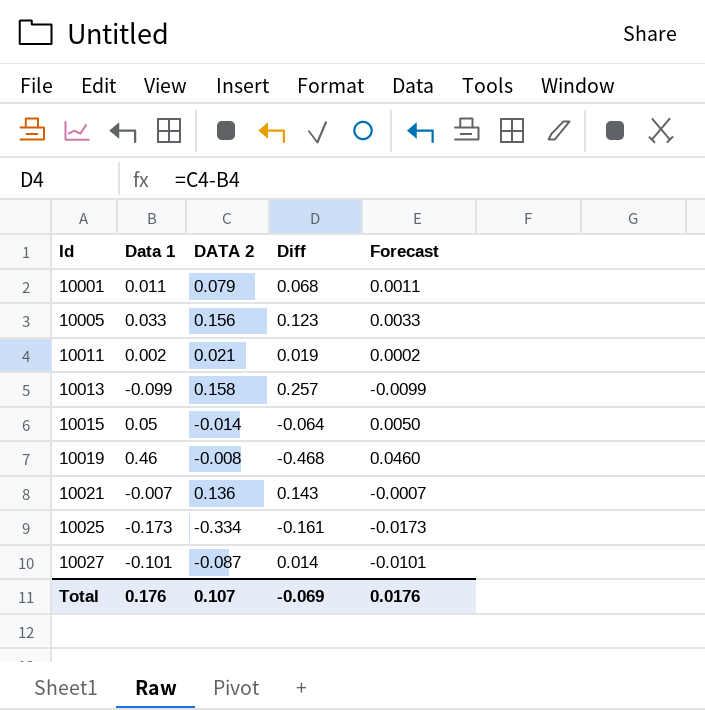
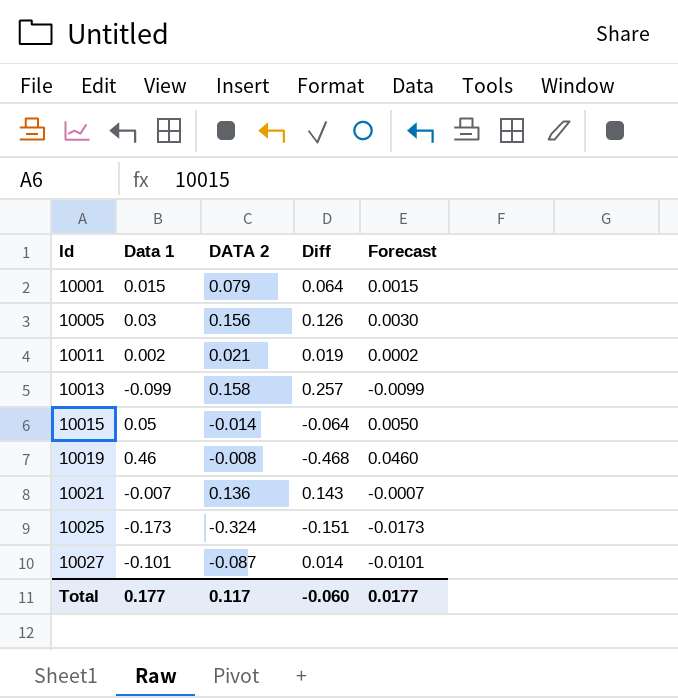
10001 | Data 1: 0.011 -> 0.015
10001 | Diff: 0.068 -> 0.064
10001 | Forecast: 0.0011 -> 0.0015
10005 | Data 1: 0.033 -> 0.03
10005 | Diff: 0.123 -> 0.126
10005 | Forecast: 0.0033 -> 0.0030
10025 | DATA 2: -0.334 -> -0.324
10025 | Diff: -0.161 -> -0.151
Total | Data 1: 0.176 -> 0.177
Total | DATA 2: 0.107 -> 0.117
Total | Diff: -0.069 -> -0.060
Total | Forecast: 0.0176 -> 0.0177

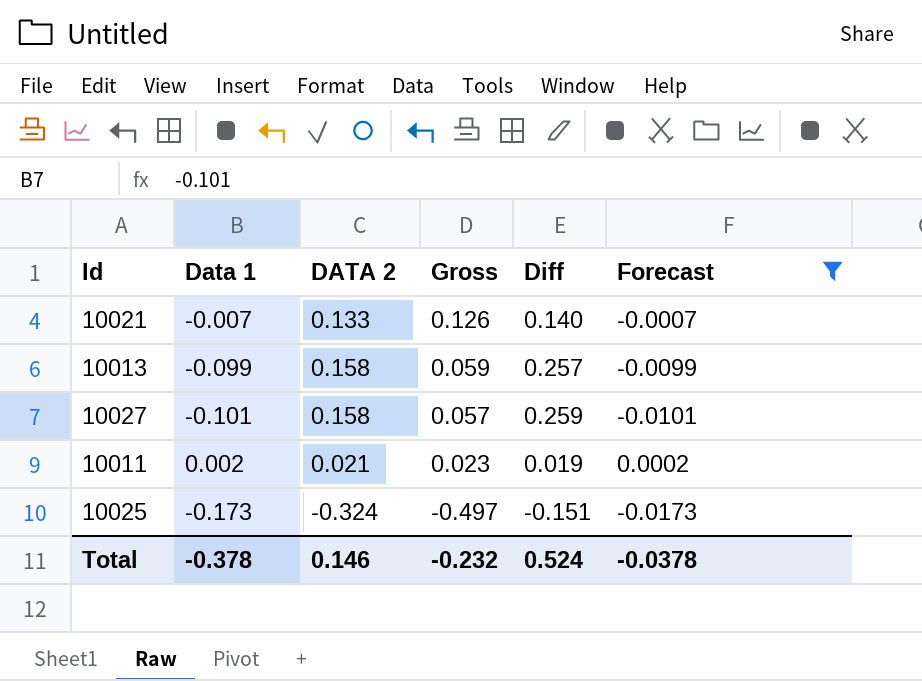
filter: none -> Forecast <= 0.0002
row order: Id ascending -> Gross descending
column Gross | formula: none -> [Data 1] + [DATA 2]
10021 | DATA 2: 0.136 -> 0.133
10021 | Diff: 0.143 -> 0.140
10027 | DATA 2: -0.087 -> 0.158
10027 | Diff: 0.014 -> 0.259
Total | Data 1: 0.177 -> -0.378
Total | DATA 2: 0.117 -> 0.146
Total | Diff: -0.060 -> 0.524
Total | Forecast: 0.0177 -> -0.0378

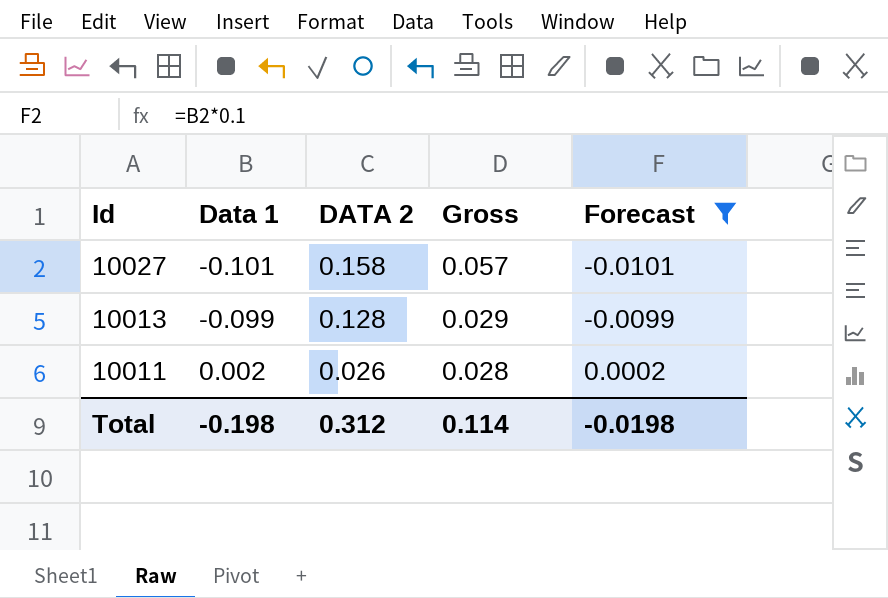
row order: Gross descending -> Id descending
column Diff | formula: [DATA 2] - [Data 1] -> none
row 10021: -0.007 | 0.133 | 0.126 | 0.140 | -0.0007 -> none
row 10025: -0.173 | -0.324 | -0.497 | -0.151 | -0.0173 -> none
10013 | DATA 2: 0.158 -> 0.128
10013 | Gross: 0.059 -> 0.029
10011 | DATA 2: 0.021 -> 0.026
10011 | Gross: 0.023 -> 0.028
Total | Data 1: -0.378 -> -0.198
Total | DATA 2: 0.146 -> 0.312
Total | Gross: -0.232 -> 0.114
Total | Forecast: -0.0378 -> -0.0198

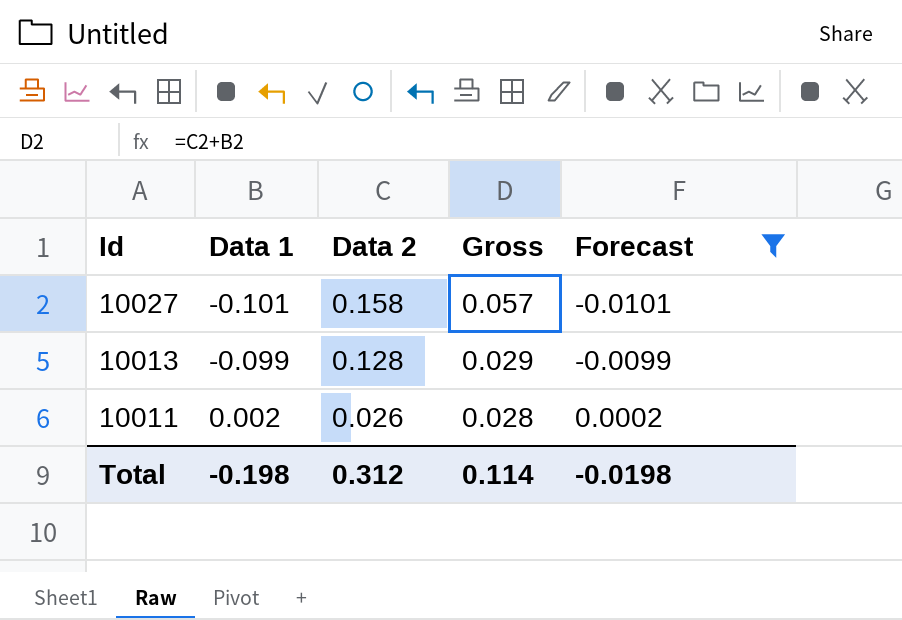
column name: DATA 2 -> Data 2

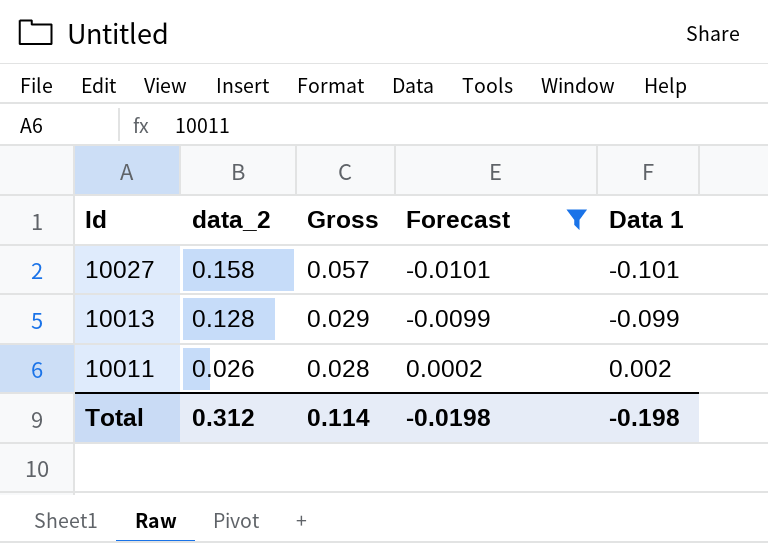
column name: Data 2 -> data_2
column Data 1 | position: 2 -> 5

